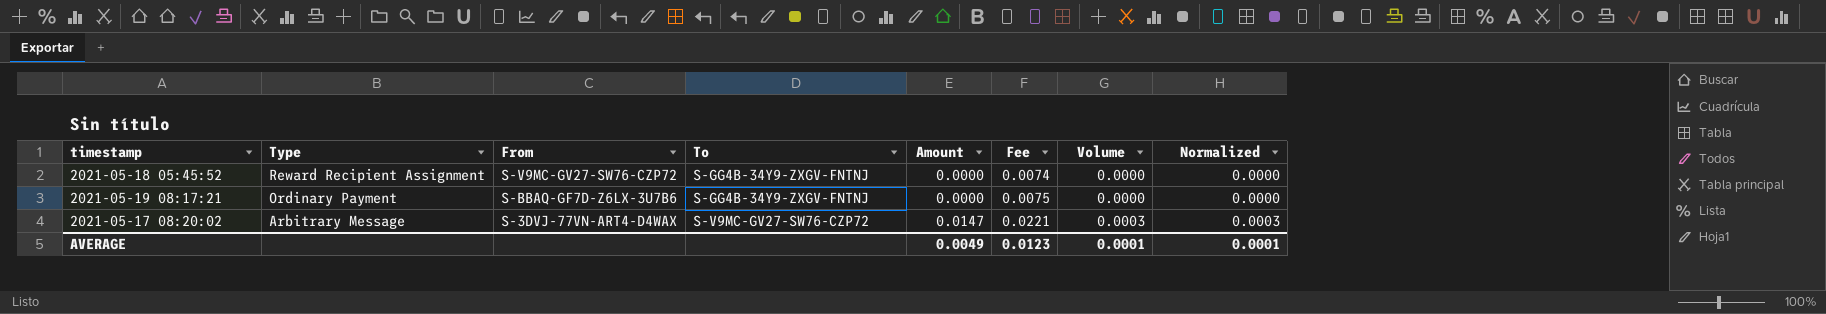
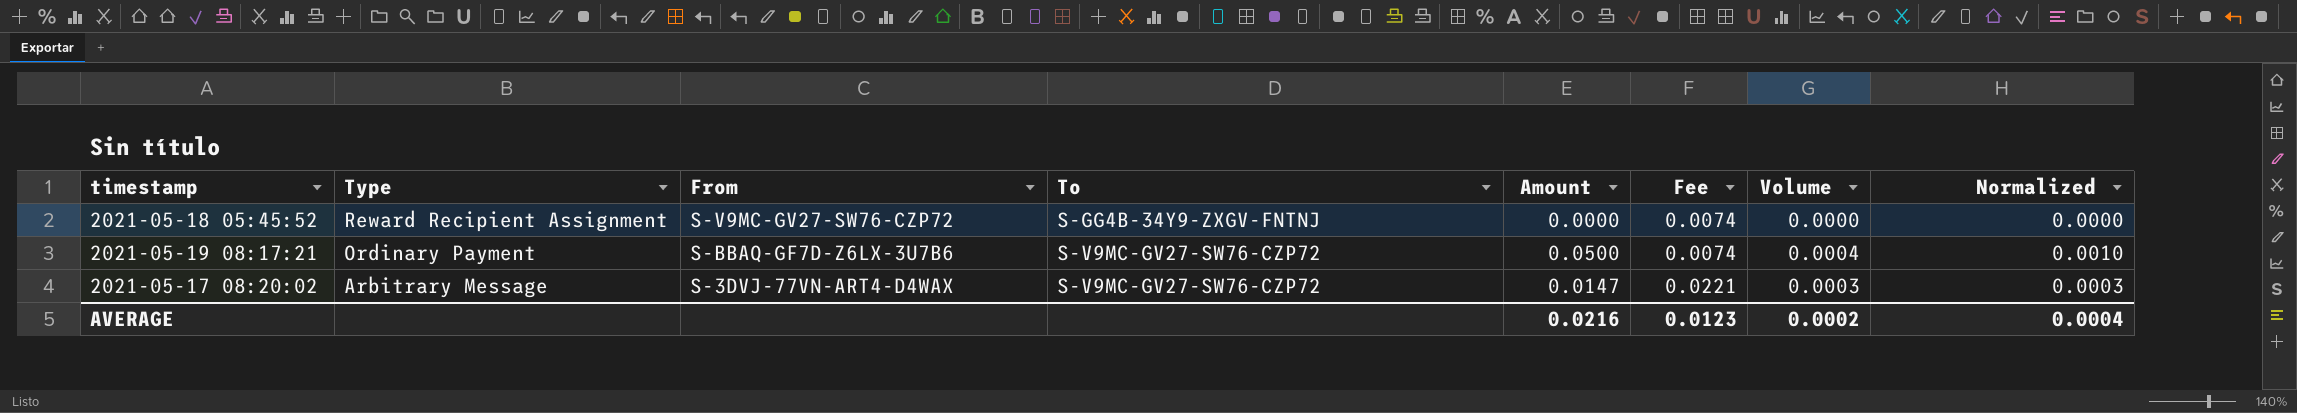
2021-05-19 08:17:21 | To: S-GG4B-34Y9-ZXGV-FNTNJ -> S-V9MC-GV27-SW76-CZP72
2021-05-19 08:17:21 | Amount: 0.0000 -> 0.0500
2021-05-19 08:17:21 | Fee: 0.0075 -> 0.0074
2021-05-19 08:17:21 | Volume: 0.0000 -> 0.0004
2021-05-19 08:17:21 | Normalized: 0.0000 -> 0.0010
AVERAGE | Amount: 0.0049 -> 0.0216
AVERAGE | Volume: 0.0001 -> 0.0002
AVERAGE | Normalized: 0.0001 -> 0.0004

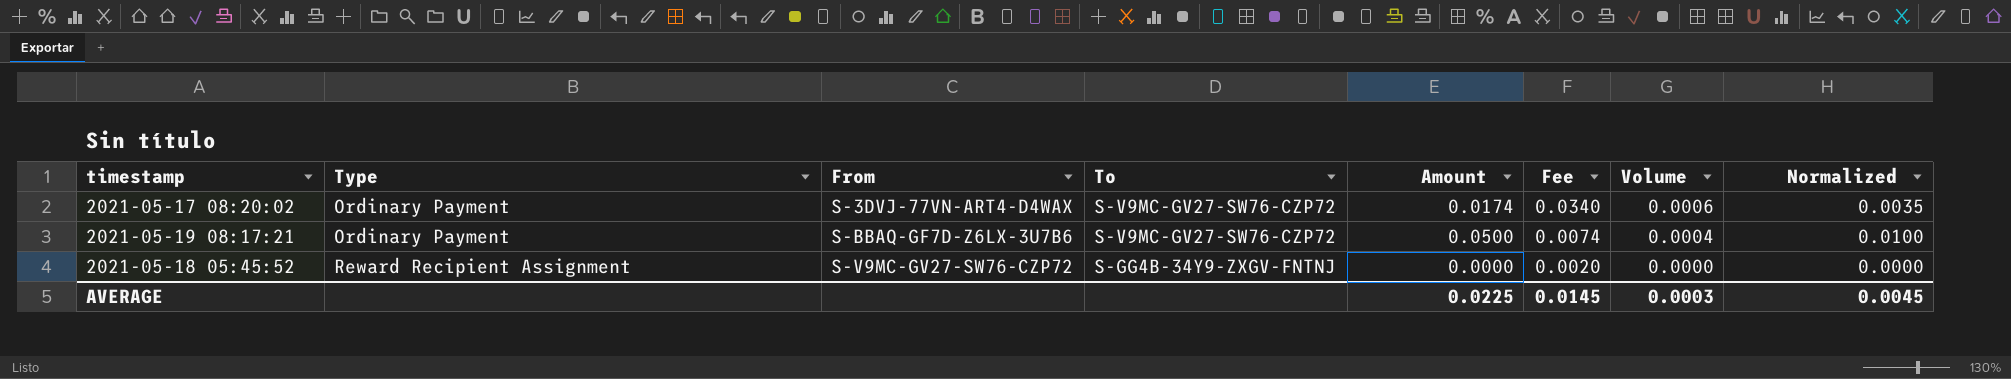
row order: Type descending -> Type ascending
column Normalized | formula: [Amount] * 0.02 -> [Amount] * 0.2
2021-05-17 08:20:02 | Type: Arbitrary Message -> Ordinary Payment
2021-05-17 08:20:02 | Amount: 0.0147 -> 0.0174
2021-05-17 08:20:02 | Fee: 0.0221 -> 0.0340
2021-05-17 08:20:02 | Volume: 0.0003 -> 0.0006
2021-05-18 05:45:52 | Fee: 0.0074 -> 0.0020
AVERAGE | Amount: 0.0216 -> 0.0225
AVERAGE | Fee: 0.0123 -> 0.0145
AVERAGE | Volume: 0.0002 -> 0.0003
AVERAGE | Normalized: 0.0004 -> 0.0045

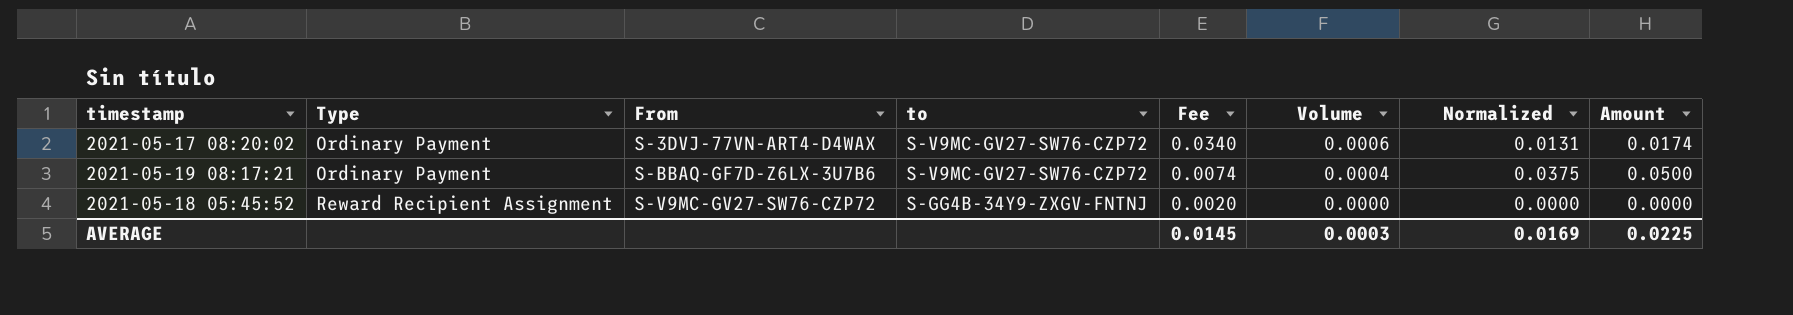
column name: To -> to
column Normalized | formula: [Amount] * 0.2 -> [Amount] * 0.75
column Amount | position: 5 -> 8
AVERAGE | Normalized: 0.0045 -> 0.0169

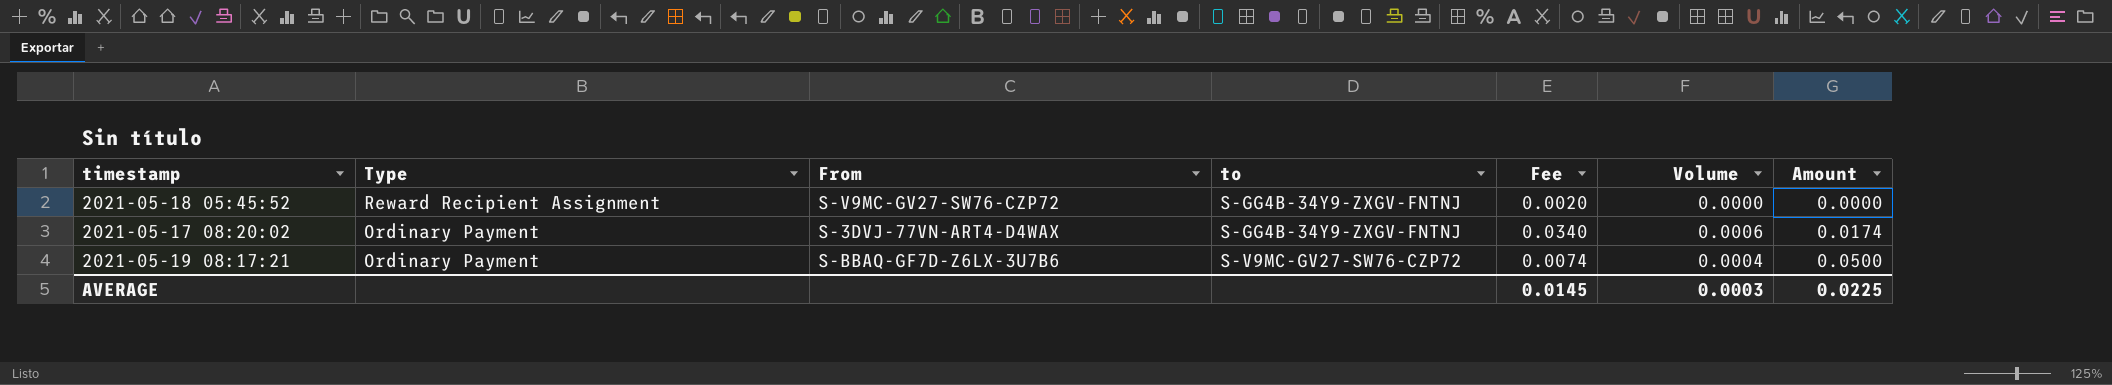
row order: Type ascending -> Type descending
column Normalized | formula: [Amount] * 0.75 -> none
2021-05-17 08:20:02 | to: S-V9MC-GV27-SW76-CZP72 -> S-GG4B-34Y9-ZXGV-FNTNJ

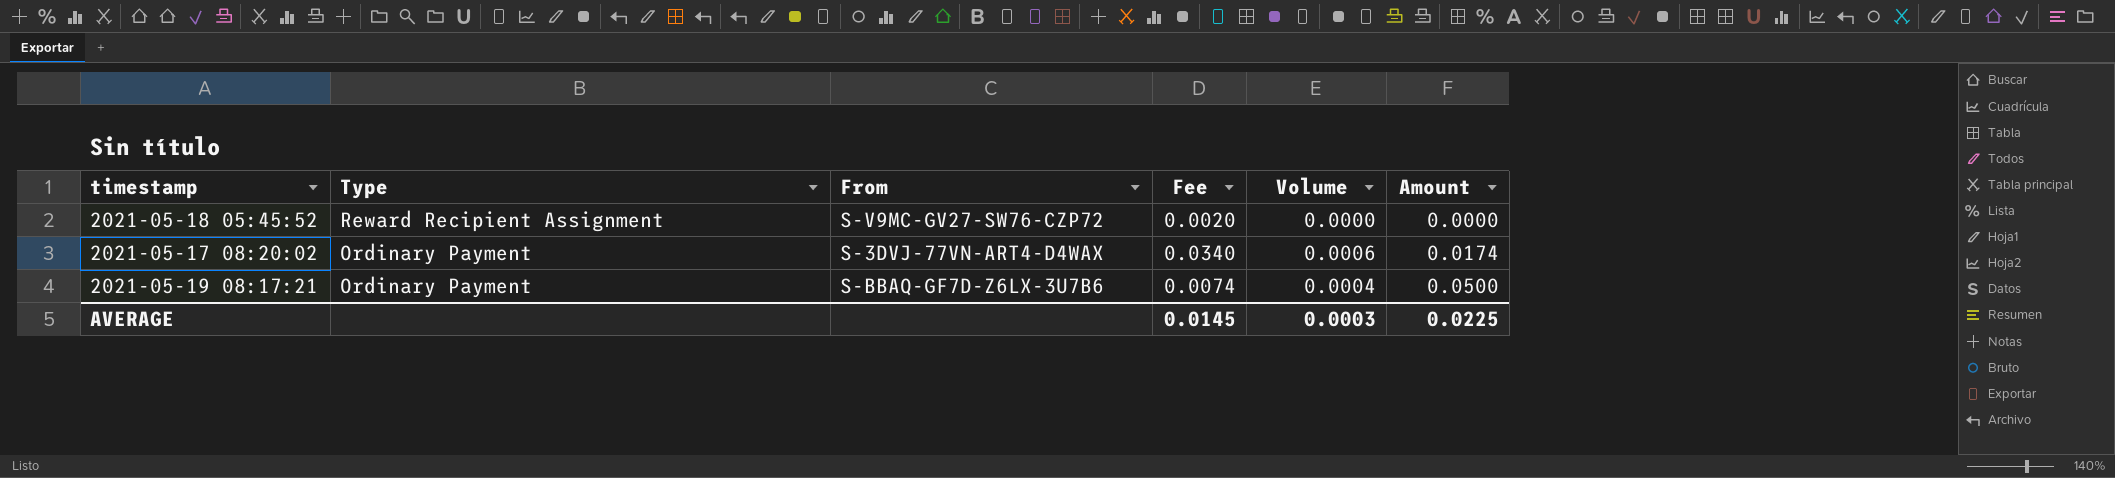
column to | position: 4 -> none

